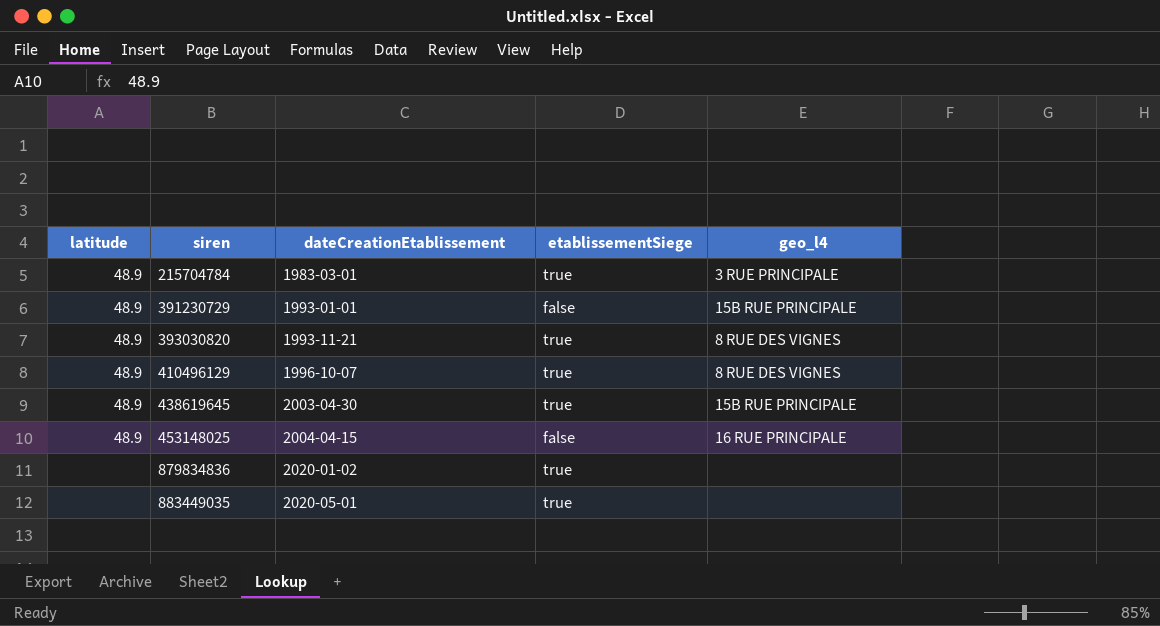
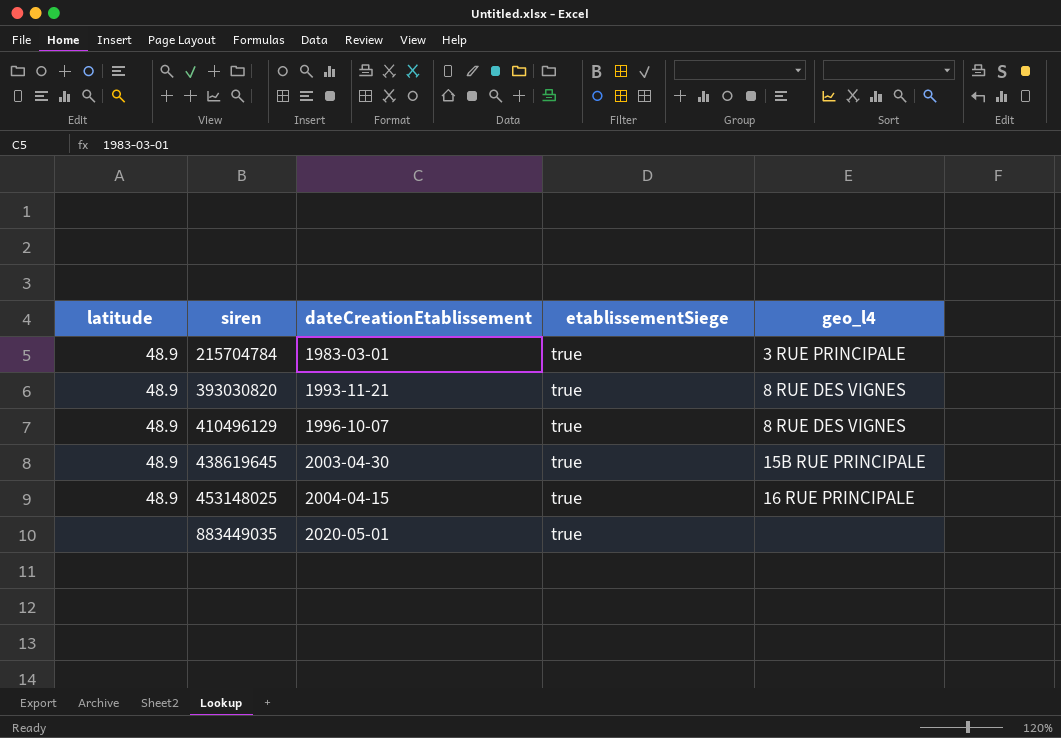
row 391230729: 48.9 | 1993-01-01 | false | 15B RUE PRINCIPALE -> none
row 879834836: none | 2020-01-02 | true | none -> none
453148025 | etablissementSiege: false -> true

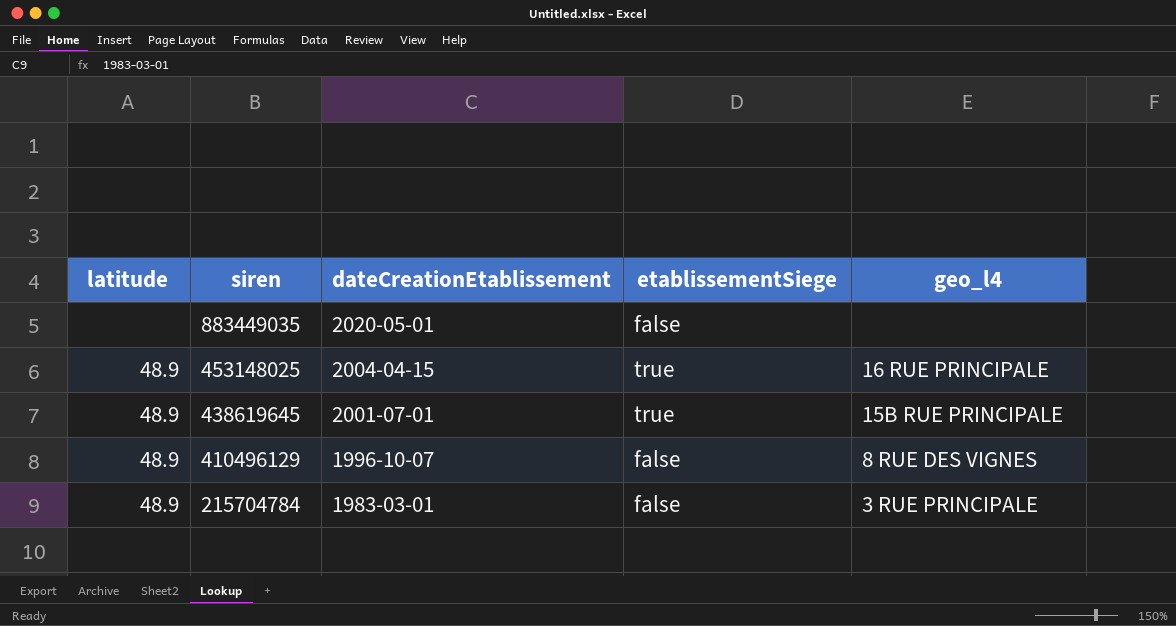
row order: siren ascending -> siren descending
row 393030820: 48.9 | 1993-11-21 | true | 8 RUE DES VIGNES -> none
883449035 | etablissementSiege: true -> false
438619645 | dateCreationEtablissement: 2003-04-30 -> 2001-07-01
410496129 | etablissementSiege: true -> false
215704784 | etablissementSiege: true -> false

